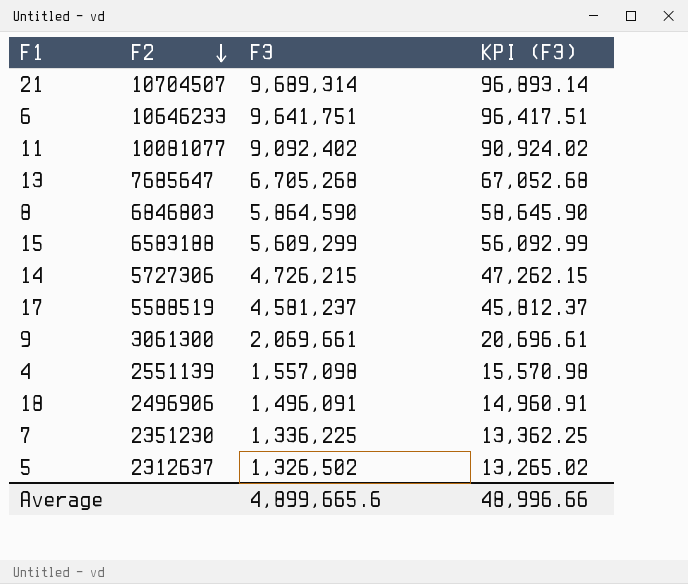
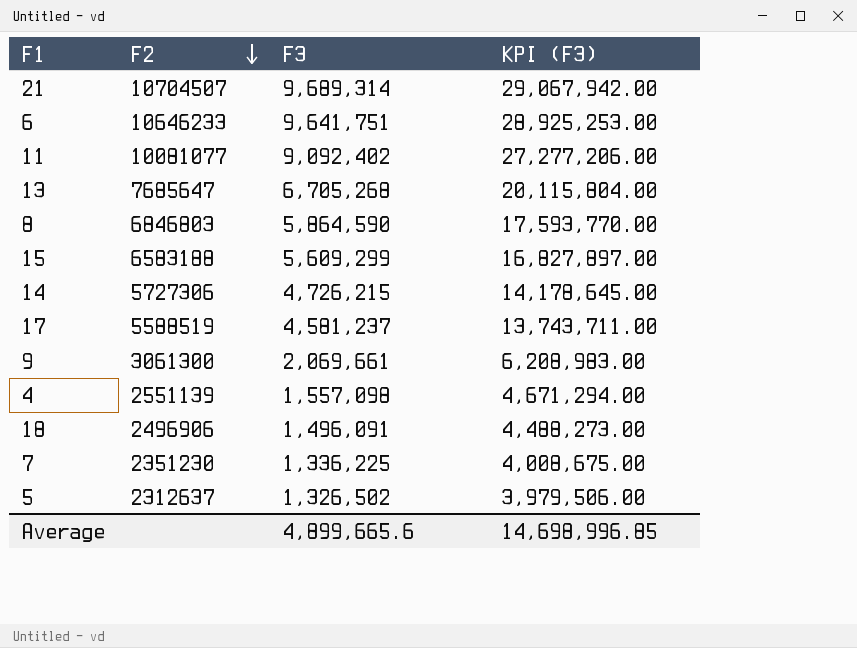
column KPI (F3) | formula: [F3] * 0.01 -> [F3] * 3
Average | KPI (F3): 48,996.66 -> 14,698,996.85

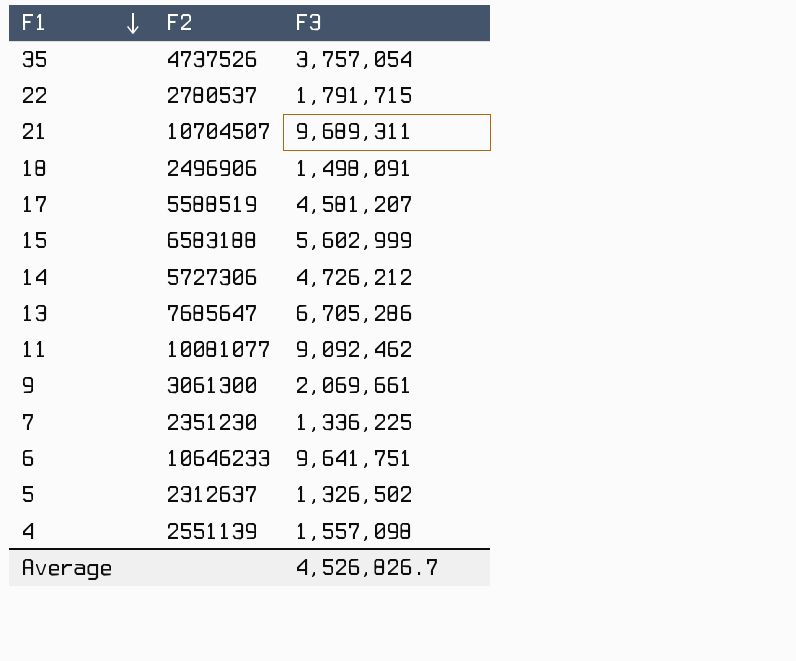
row order: F2 descending -> F1 descending
column KPI (F3) | formula: [F3] * 3 -> none
row 8: 6846803 | 5,864,590 | 17,593,770.00 -> none
row 35: none -> 4737526 | 3,757,054
row 22: none -> 2780537 | 1,791,715
21 | F3: 9,689,314 -> 9,689,311
18 | F3: 1,496,091 -> 1,498,091
17 | F3: 4,581,237 -> 4,581,207
15 | F3: 5,609,299 -> 5,602,999
14 | F3: 4,726,215 -> 4,726,212
13 | F3: 6,705,268 -> 6,705,286
11 | F3: 9,092,402 -> 9,092,462
Average | F3: 4,899,665.6 -> 4,526,826.7

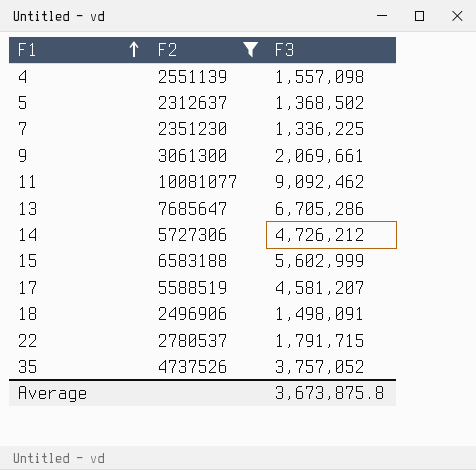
filter: none -> F2 <= 10081077
row order: F1 descending -> F1 ascending
5 | F3: 1,326,502 -> 1,368,502
35 | F3: 3,757,054 -> 3,757,052
Average | F3: 4,526,826.7 -> 3,673,875.8

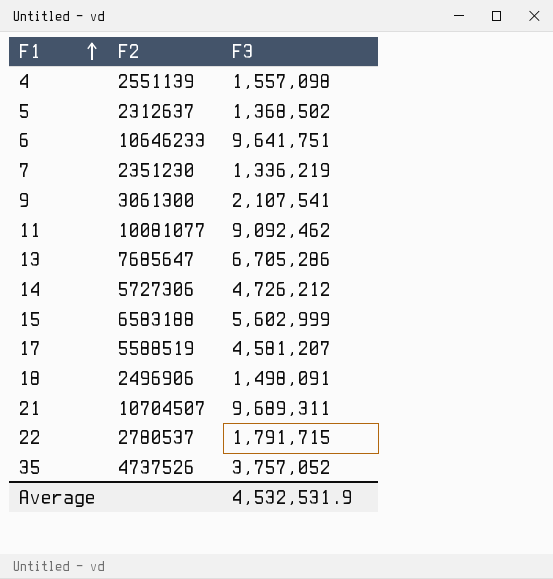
filter: F2 <= 10081077 -> none
7 | F3: 1,336,225 -> 1,336,219
9 | F3: 2,069,661 -> 2,107,541
Average | F3: 3,673,875.8 -> 4,532,531.9

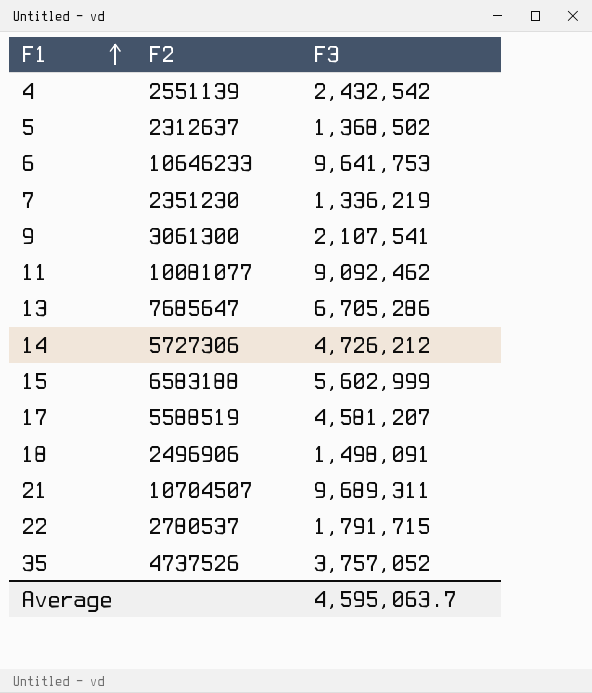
4 | F3: 1,557,098 -> 2,432,542
6 | F3: 9,641,751 -> 9,641,753
Average | F3: 4,532,531.9 -> 4,595,063.7

